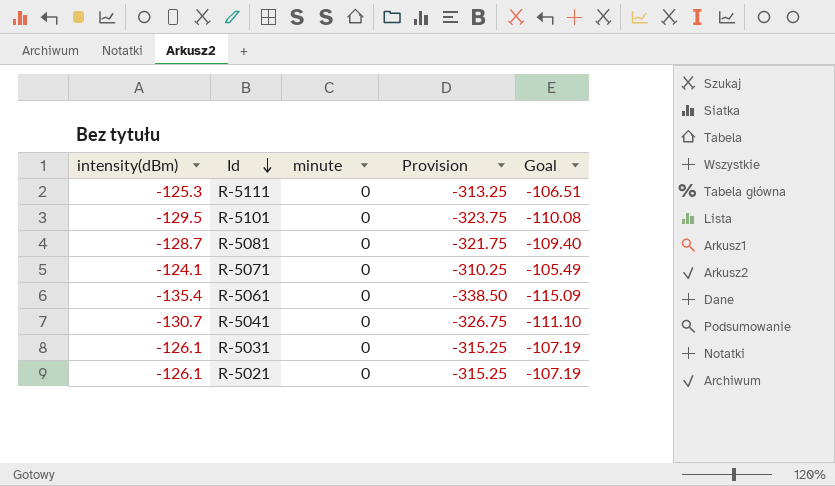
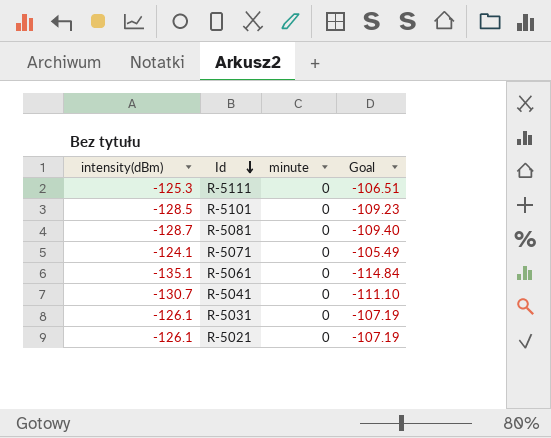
column Provision | formula: [intensity(dBm)] * 2.5 -> none
R-5101 | intensity(dBm): -129.5 -> -128.5
R-5101 | Goal: -110.08 -> -109.23
R-5061 | intensity(dBm): -135.4 -> -135.1
R-5061 | Goal: -115.09 -> -114.84

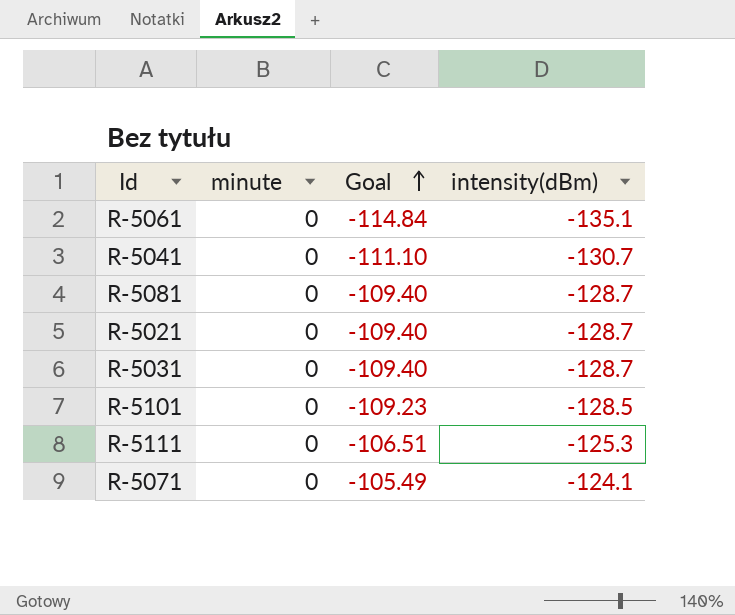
row order: Id descending -> Goal ascending
column intensity(dBm) | position: 1 -> 4
R-5021 | Goal: -107.19 -> -109.40
R-5021 | intensity(dBm): -126.1 -> -128.7
R-5031 | Goal: -107.19 -> -109.40
R-5031 | intensity(dBm): -126.1 -> -128.7

